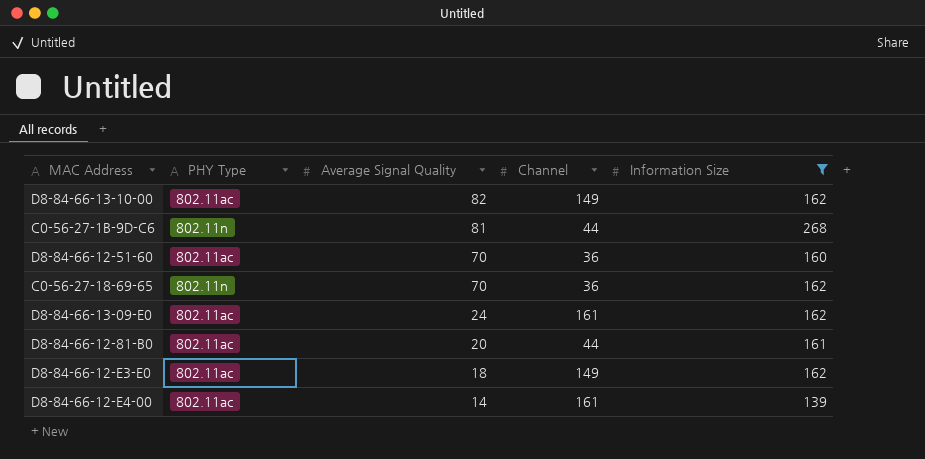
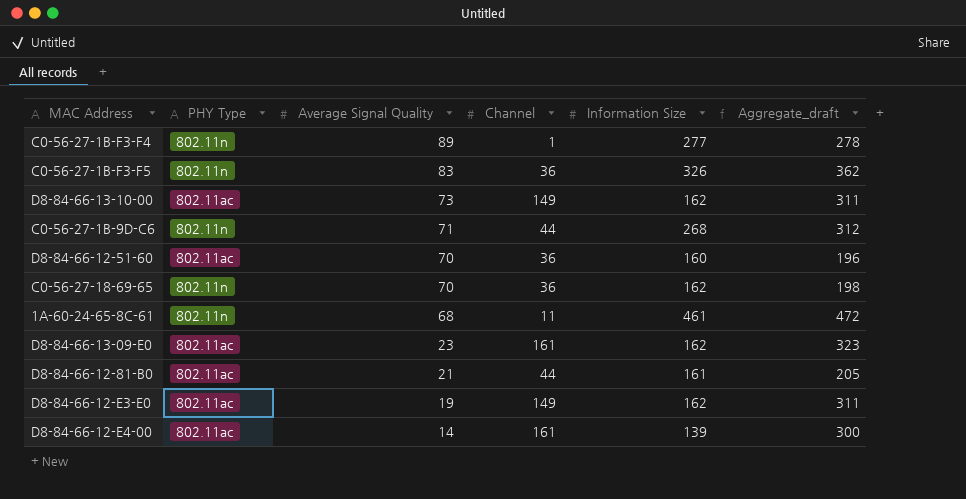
filter: Information Size <= 268 -> none
column Aggregate_draft | formula: none -> [Channel] + [Information Size]
D8-84-66-13-10-00 | Average Signal Quality: 82 -> 73
C0-56-27-1B-9D-C6 | Average Signal Quality: 81 -> 71
D8-84-66-13-09-E0 | Average Signal Quality: 24 -> 23
D8-84-66-12-81-B0 | Average Signal Quality: 20 -> 21
D8-84-66-12-E3-E0 | Average Signal Quality: 18 -> 19

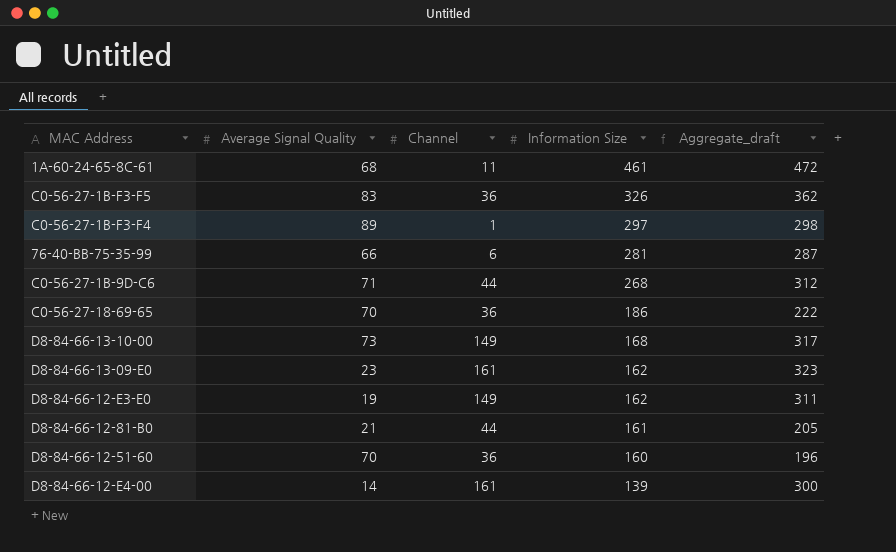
row order: Average Signal Quality descending -> Information Size descending
column PHY Type | position: 2 -> none
C0-56-27-1B-F3-F4 | Information Size: 277 -> 297
C0-56-27-1B-F3-F4 | Aggregate_draft: 278 -> 298
row 76-40-BB-75-35-99: none -> 66 | 6 | 281 | 287
C0-56-27-18-69-65 | Information Size: 162 -> 186
C0-56-27-18-69-65 | Aggregate_draft: 198 -> 222
D8-84-66-13-10-00 | Information Size: 162 -> 168
D8-84-66-13-10-00 | Aggregate_draft: 311 -> 317

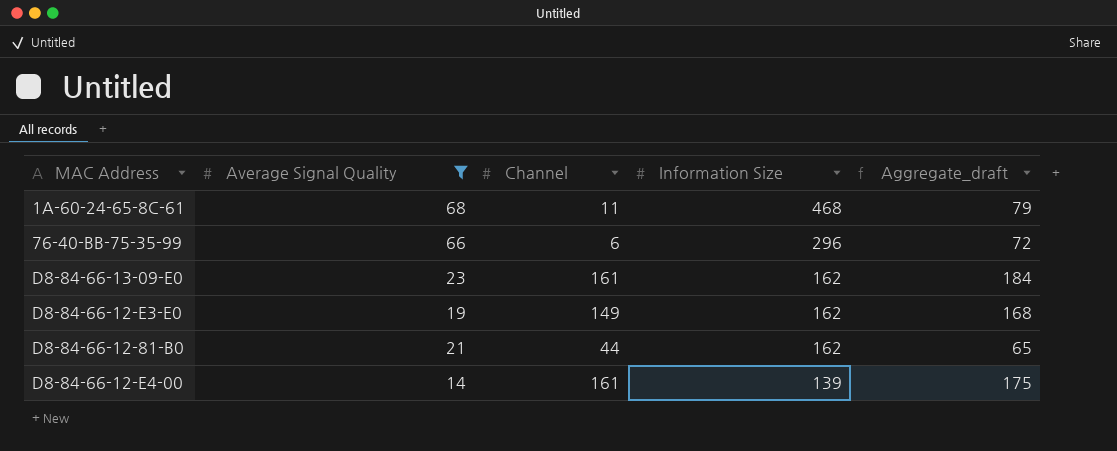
filter: none -> Average Signal Quality <= 68
column Aggregate_draft | formula: [Channel] + [Information Size] -> [Average Signal Quality] + [Channel]
1A-60-24-65-8C-61 | Information Size: 461 -> 468
76-40-BB-75-35-99 | Information Size: 281 -> 296
D8-84-66-12-81-B0 | Information Size: 161 -> 162

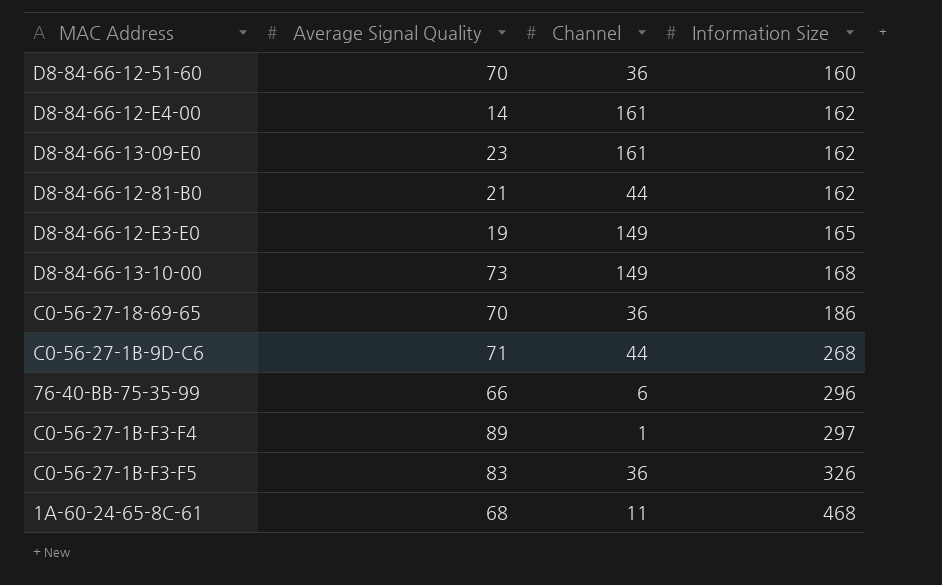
filter: Average Signal Quality <= 68 -> none
row order: Information Size descending -> Information Size ascending
column Aggregate_draft | formula: [Average Signal Quality] + [Channel] -> none
D8-84-66-12-E4-00 | Information Size: 139 -> 162
D8-84-66-12-E3-E0 | Information Size: 162 -> 165

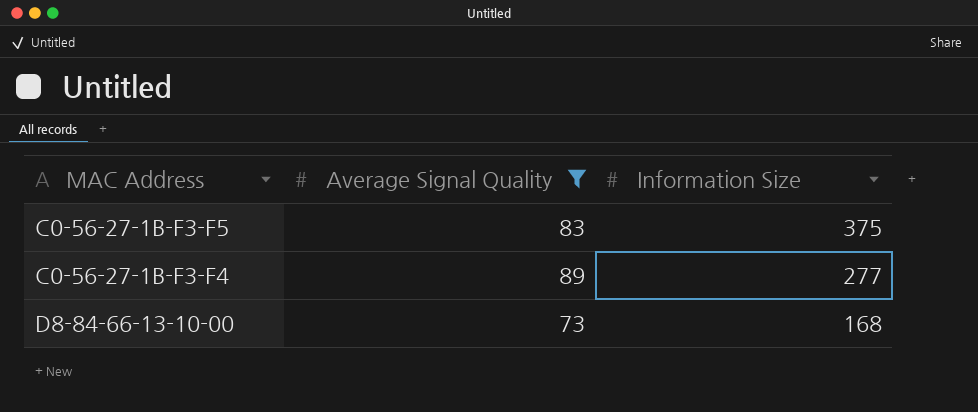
filter: none -> Average Signal Quality >= 73
row order: Information Size ascending -> Information Size descending
column Channel | position: 3 -> none
C0-56-27-1B-F3-F5 | Information Size: 326 -> 375
C0-56-27-1B-F3-F4 | Information Size: 297 -> 277

